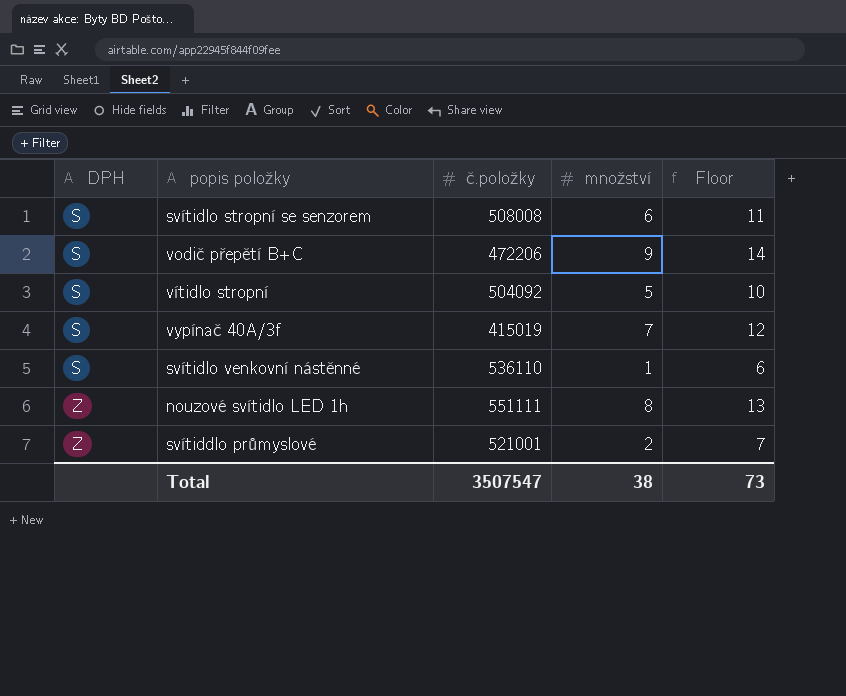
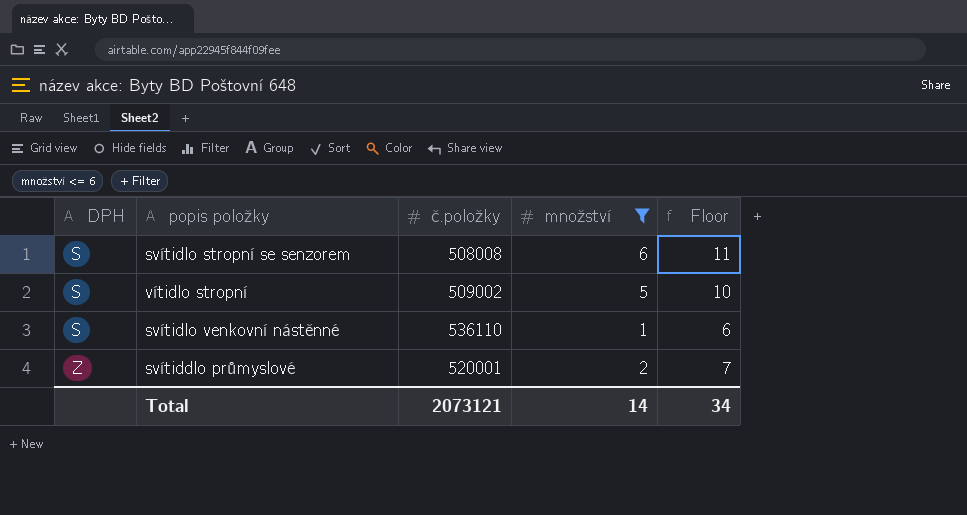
filter: none -> množství <= 6
vítidlo stropní | č.položky: 504092 -> 509002
svítiddlo průmyslové | č.položky: 521001 -> 520001
Total | č.položky: 3507547 -> 2073121
Total | množství: 38 -> 14
Total | Floor: 73 -> 34

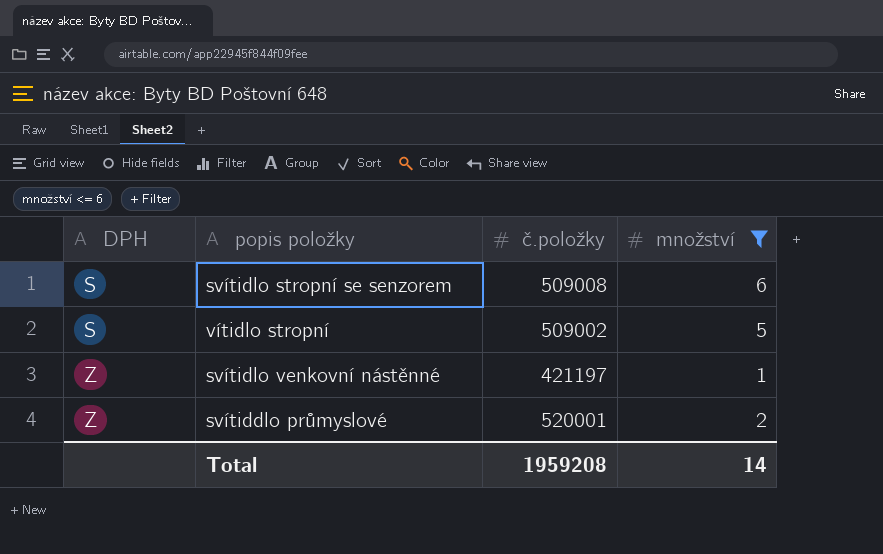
column Floor | formula: [množství] + 5 -> none
svítidlo stropní se senzorem | č.položky: 508008 -> 509008
svítidlo venkovní nástěnné | DPH: S -> Z
svítidlo venkovní nástěnné | č.položky: 536110 -> 421197
Total | č.položky: 2073121 -> 1959208

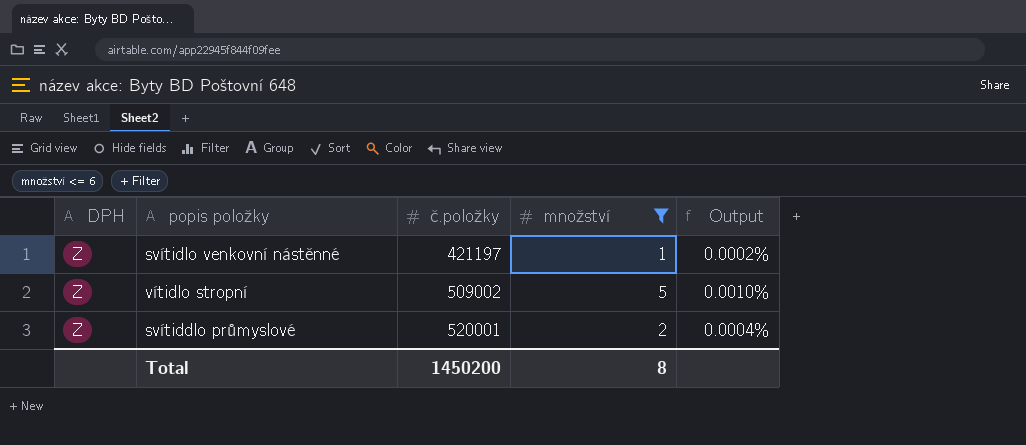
row order: DPH ascending -> č.položky ascending
column Output | formula: none -> [množství] / [č.položky]
row svítidlo stropní se senzorem: S | 509008 | 6 -> none
vítidlo stropní | DPH: S -> Z
Total | č.položky: 1959208 -> 1450200
Total | množství: 14 -> 8

